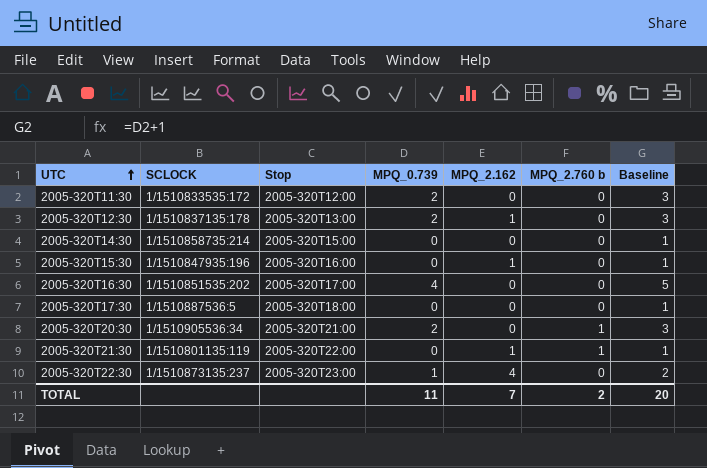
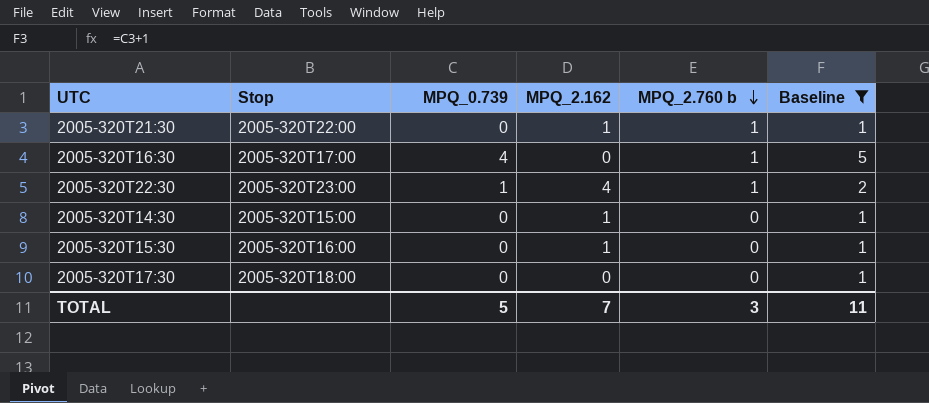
filter: none -> Baseline != 3
row order: UTC ascending -> MPQ_2.760 b descending
column SCLOCK | position: 2 -> none
2005-320T16:30 | MPQ_2.760 b: 0 -> 1
2005-320T22:30 | MPQ_2.760 b: 0 -> 1
2005-320T14:30 | MPQ_2.162: 0 -> 1
TOTAL | MPQ_0.739: 11 -> 5
TOTAL | MPQ_2.760 b: 2 -> 3
TOTAL | Baseline: 20 -> 11

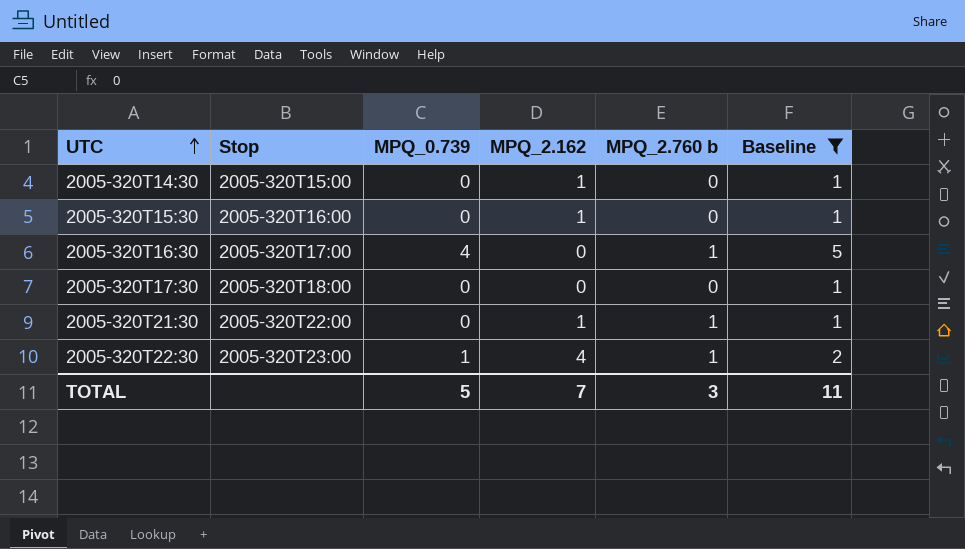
row order: MPQ_2.760 b descending -> UTC ascending

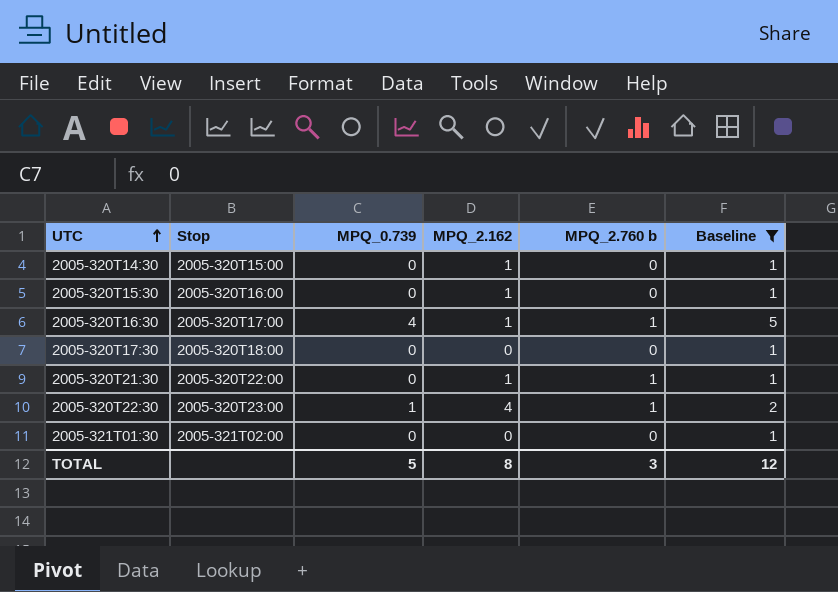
2005-320T16:30 | MPQ_2.162: 0 -> 1
row 2005-321T01:30: none -> 2005-321T02:00 | 0 | 0 | 0 | 1
TOTAL | MPQ_2.162: 7 -> 8
TOTAL | Baseline: 11 -> 12

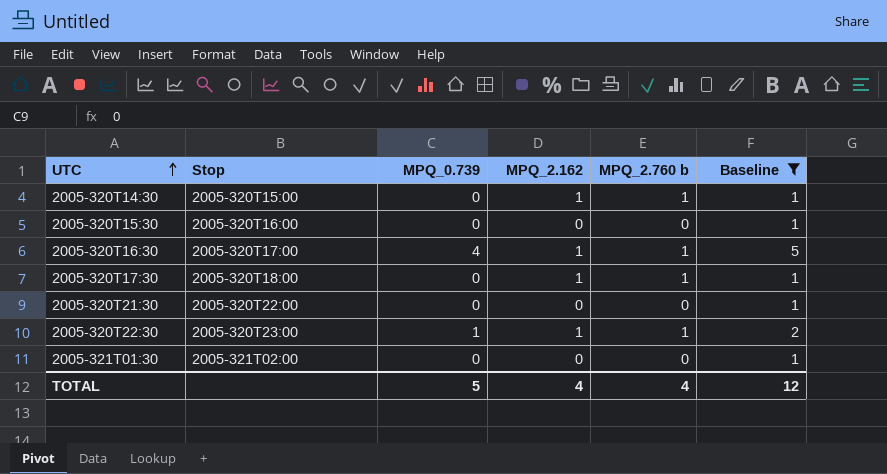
2005-320T14:30 | MPQ_2.760 b: 0 -> 1
2005-320T15:30 | MPQ_2.162: 1 -> 0
2005-320T17:30 | MPQ_2.162: 0 -> 1
2005-320T17:30 | MPQ_2.760 b: 0 -> 1
2005-320T21:30 | MPQ_2.162: 1 -> 0
2005-320T21:30 | MPQ_2.760 b: 1 -> 0
2005-320T22:30 | MPQ_2.162: 4 -> 1
TOTAL | MPQ_2.162: 8 -> 4
TOTAL | MPQ_2.760 b: 3 -> 4

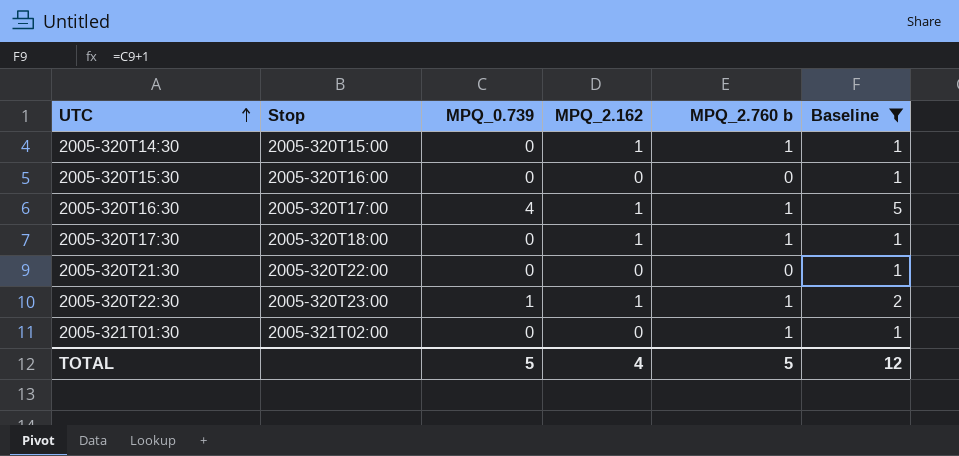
2005-321T01:30 | MPQ_2.760 b: 0 -> 1
TOTAL | MPQ_2.760 b: 4 -> 5

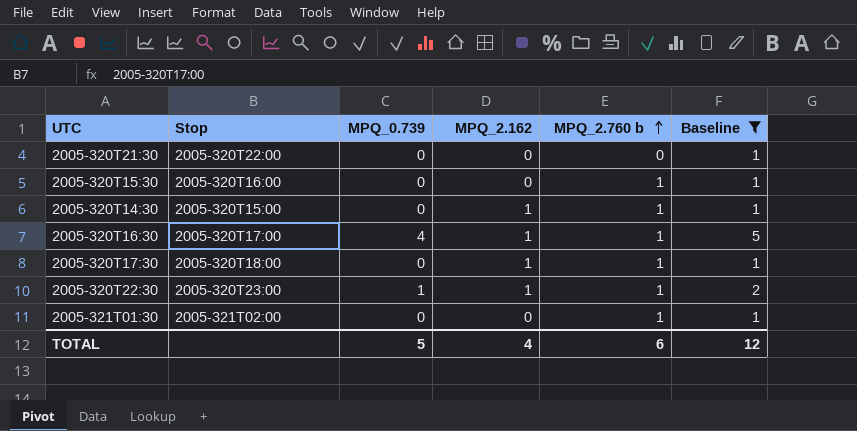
row order: UTC ascending -> MPQ_2.760 b ascending
2005-320T15:30 | MPQ_2.760 b: 0 -> 1
TOTAL | MPQ_2.760 b: 5 -> 6

